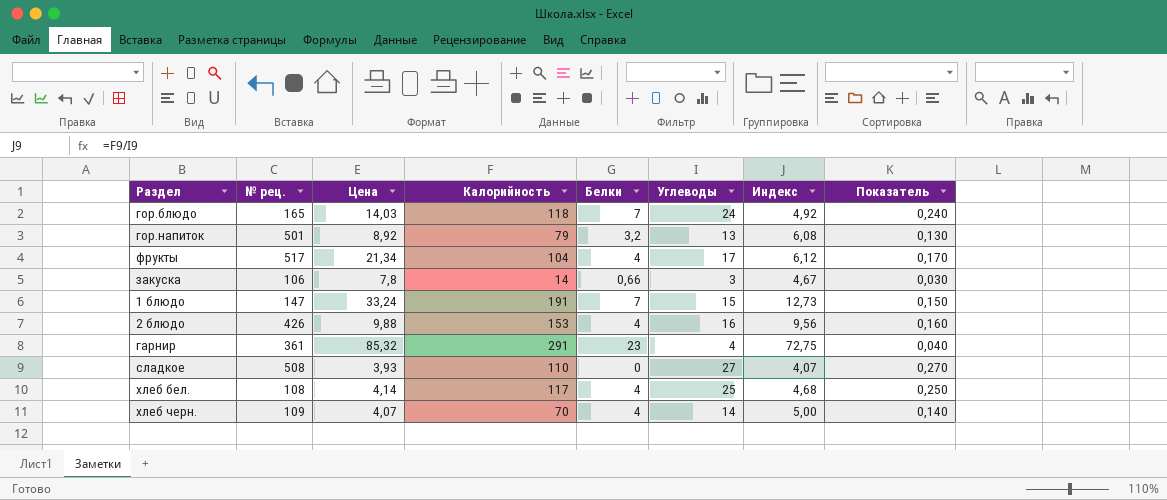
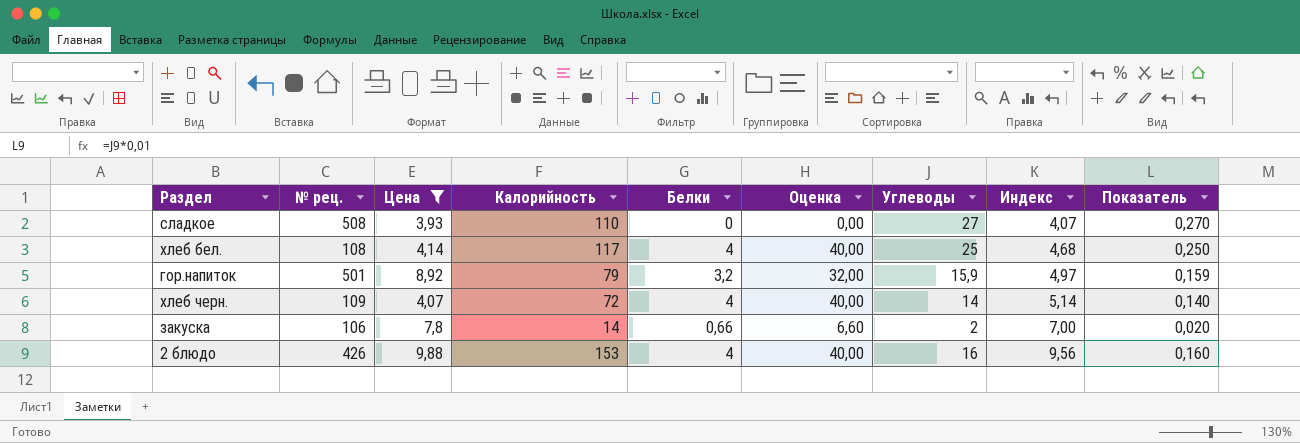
filter: none -> Цена <= 9,88
row order: none -> Индекс ascending
column Оценка | formula: none -> [Белки] * 10
гор.напиток | Углеводы: 13 -> 15,9
гор.напиток | Индекс: 6,08 -> 4,97
гор.напиток | Показатель: 0,130 -> 0,159
хлеб черн. | Калорийность: 70 -> 72
хлеб черн. | Индекс: 5,00 -> 5,14
закуска | Углеводы: 3 -> 2
закуска | Индекс: 4,67 -> 7,00
закуска | Показатель: 0,030 -> 0,020

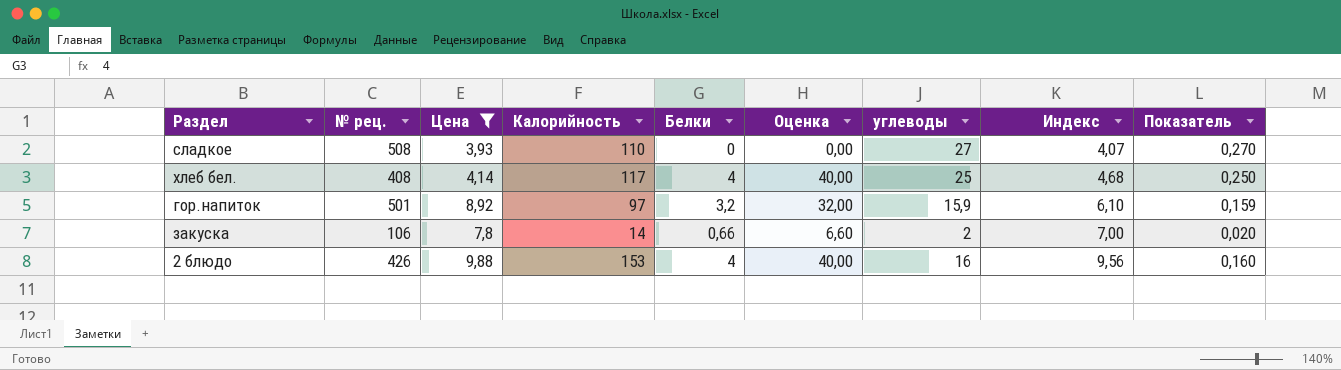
column name: Углеводы -> углеводы
row хлеб черн.: 109 | 4,07 | 72 | 4 | 40,00 | 14 | 5,14 | 0,140 -> none
хлеб бел. | № рец.: 108 -> 408
гор.напиток | Калорийность: 79 -> 97
гор.напиток | Индекс: 4,97 -> 6,10

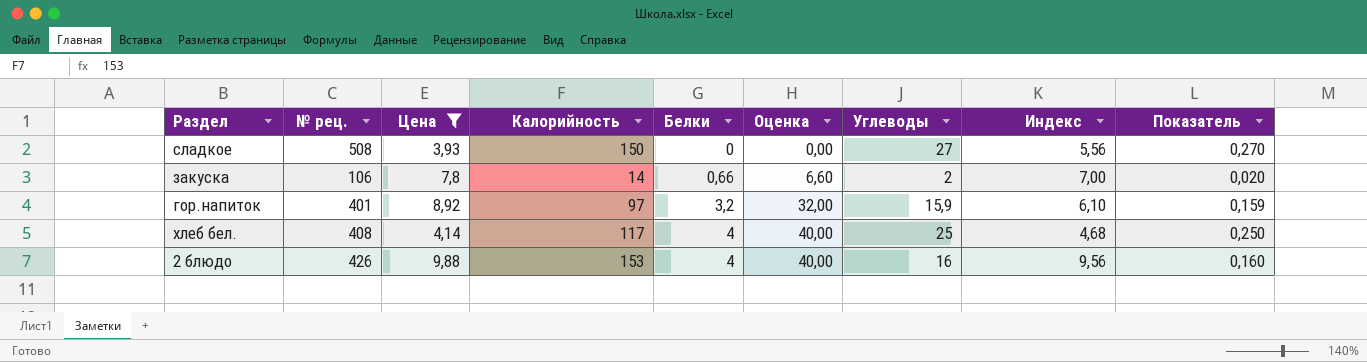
row order: Индекс ascending -> Белки ascending
column name: углеводы -> Углеводы
сладкое | Калорийность: 110 -> 150
сладкое | Индекс: 4,07 -> 5,56
гор.напиток | № рец.: 501 -> 401

